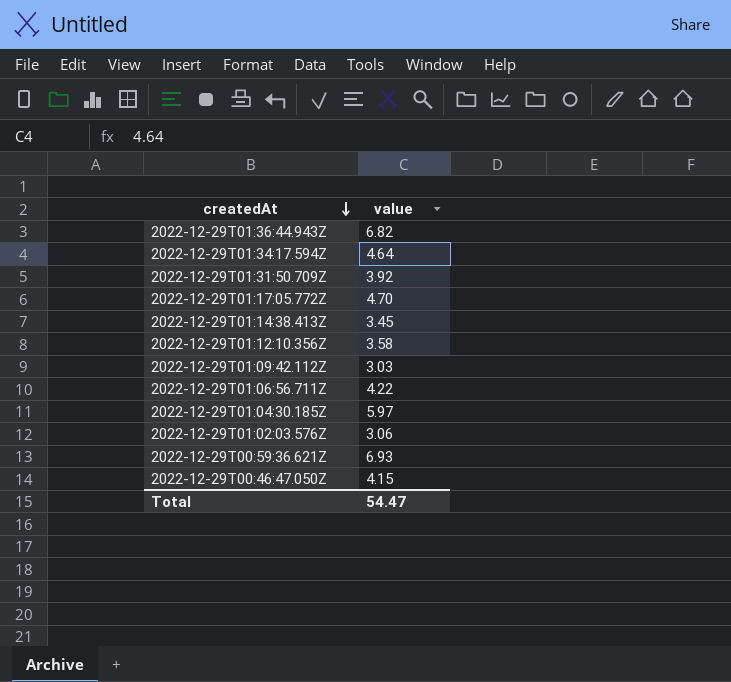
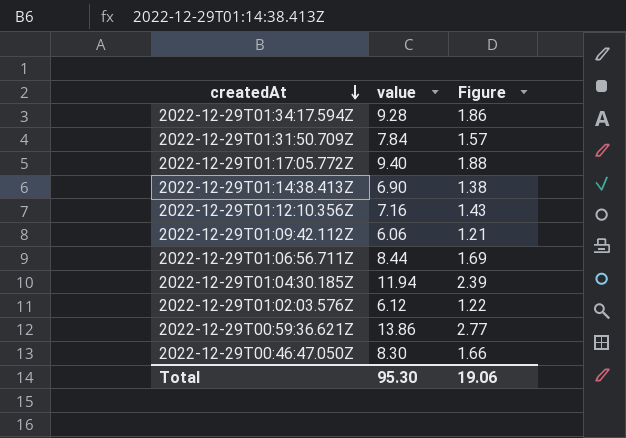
column Figure | formula: none -> [value] * 0.2
row 2022-12-29T01:36:44.943Z: 6.82 -> none
2022-12-29T01:34:17.594Z | value: 4.64 -> 9.28
2022-12-29T01:31:50.709Z | value: 3.92 -> 7.84
2022-12-29T01:17:05.772Z | value: 4.70 -> 9.40
2022-12-29T01:14:38.413Z | value: 3.45 -> 6.90
2022-12-29T01:12:10.356Z | value: 3.58 -> 7.16
2022-12-29T01:09:42.112Z | value: 3.03 -> 6.06
2022-12-29T01:06:56.711Z | value: 4.22 -> 8.44
2022-12-29T01:04:30.185Z | value: 5.97 -> 11.94
2022-12-29T01:02:03.576Z | value: 3.06 -> 6.12
2022-12-29T00:59:36.621Z | value: 6.93 -> 13.86
2022-12-29T00:46:47.050Z | value: 4.15 -> 8.30
Total | value: 54.47 -> 95.30

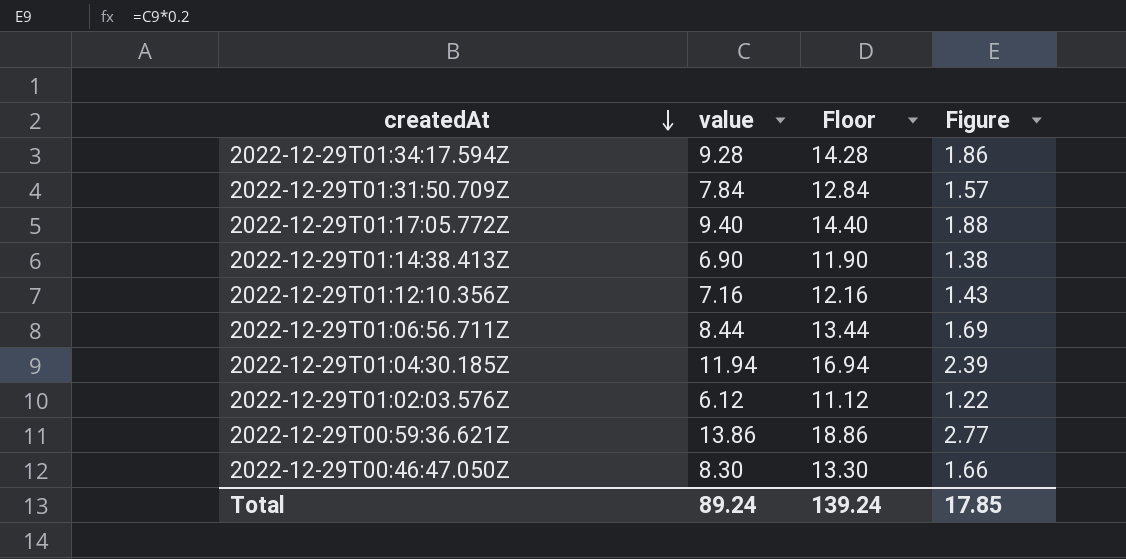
column Floor | formula: none -> [value] + 5
row 2022-12-29T01:09:42.112Z: 6.06 | 1.21 -> none
Total | value: 95.30 -> 89.24
Total | Figure: 19.06 -> 17.85

